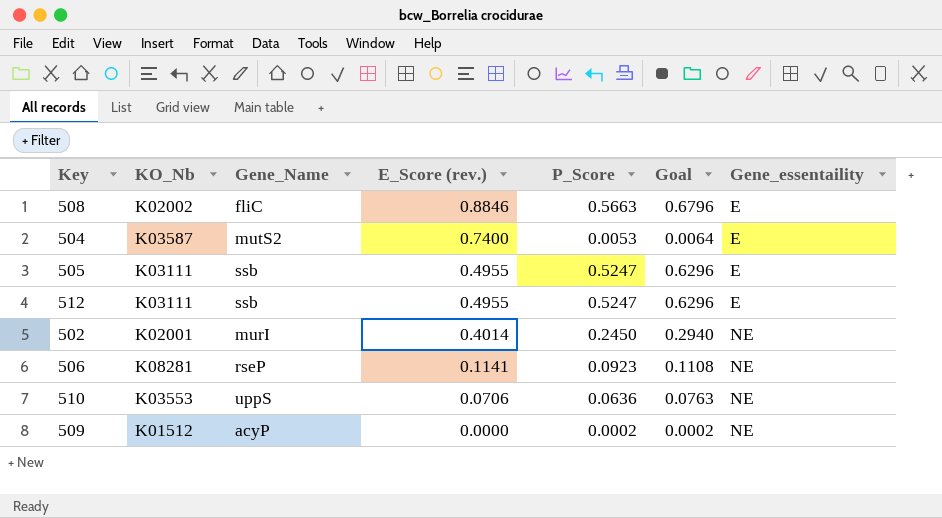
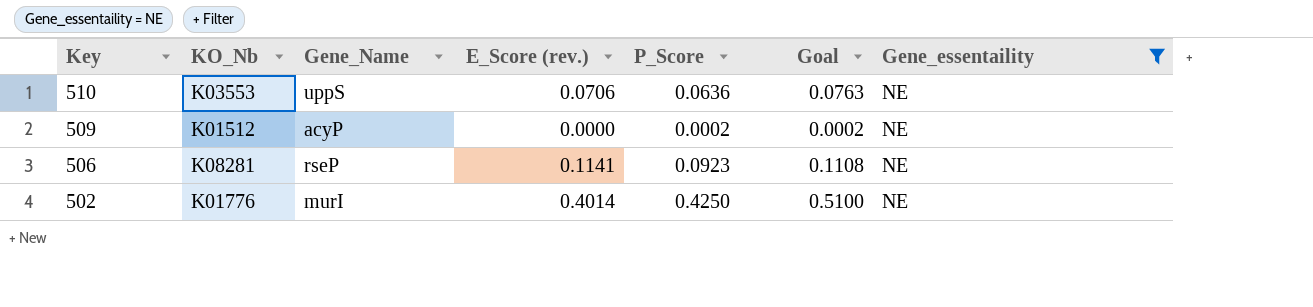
filter: none -> Gene_essentaility = NE
row order: E_Score (rev.) descending -> Key descending
502 | KO_Nb: K02001 -> K01776
502 | P_Score: 0.2450 -> 0.4250
502 | Goal: 0.2940 -> 0.5100

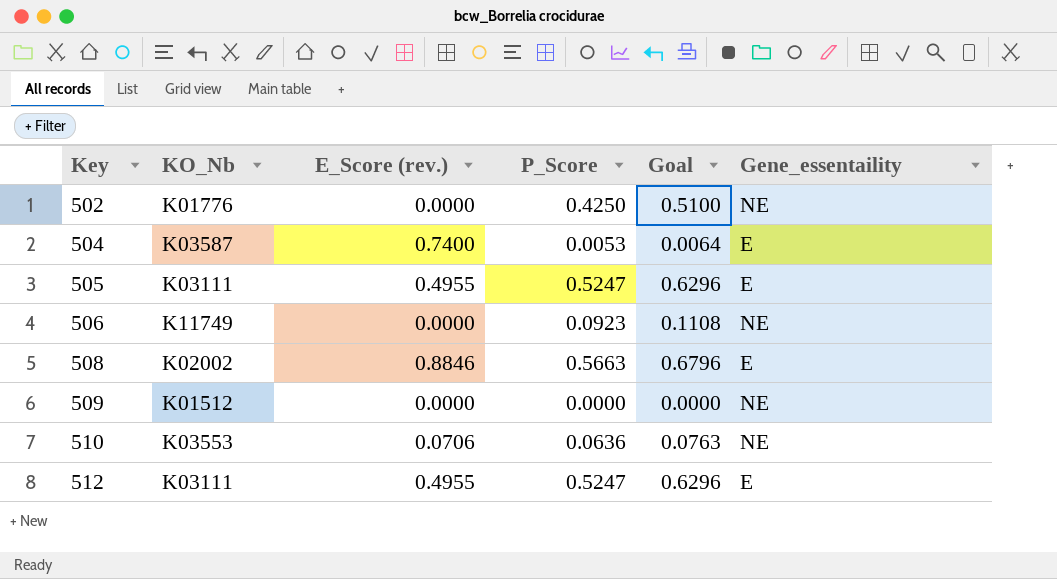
filter: Gene_essentaility = NE -> none
row order: Key descending -> Key ascending
column Gene_Name | position: 3 -> none
502 | E_Score (rev.): 0.4014 -> 0.0000
506 | KO_Nb: K08281 -> K11749
506 | E_Score (rev.): 0.1141 -> 0.0000
509 | P_Score: 0.0002 -> 0.0000
509 | Goal: 0.0002 -> 0.0000

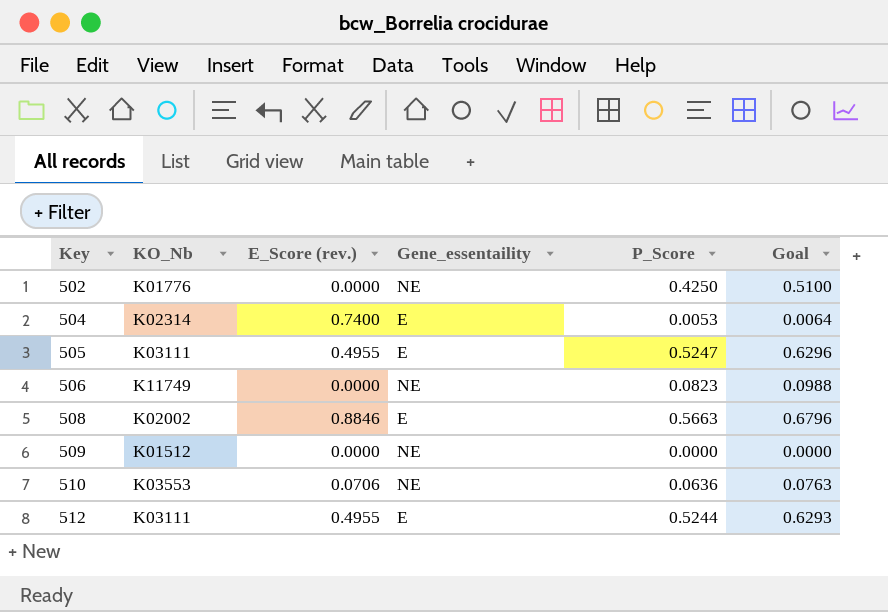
column Gene_essentaility | position: 6 -> 4
504 | KO_Nb: K03587 -> K02314
506 | P_Score: 0.0923 -> 0.0823
506 | Goal: 0.1108 -> 0.0988
512 | P_Score: 0.5247 -> 0.5244
512 | Goal: 0.6296 -> 0.6293

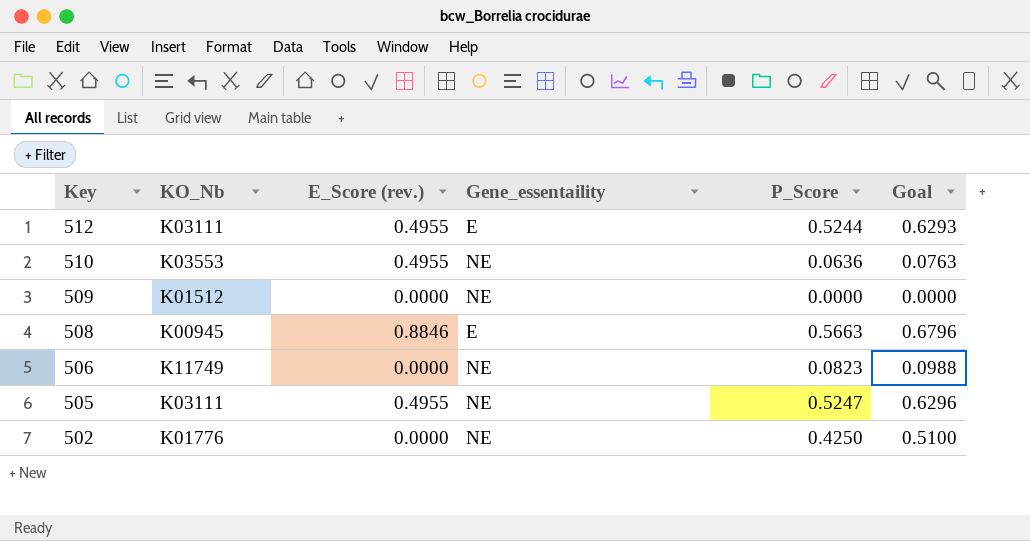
row order: Key ascending -> Key descending
row 504: K02314 | 0.7400 | E | 0.0053 | 0.0064 -> none
510 | E_Score (rev.): 0.0706 -> 0.4955
508 | KO_Nb: K02002 -> K00945
505 | Gene_essentaility: E -> NE

